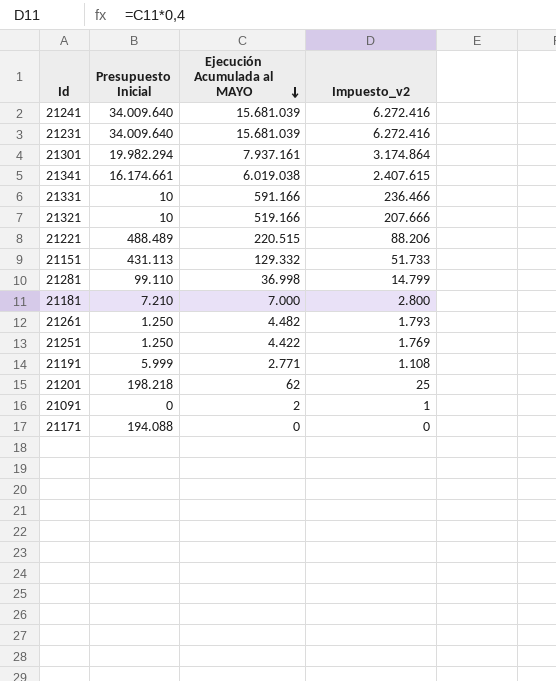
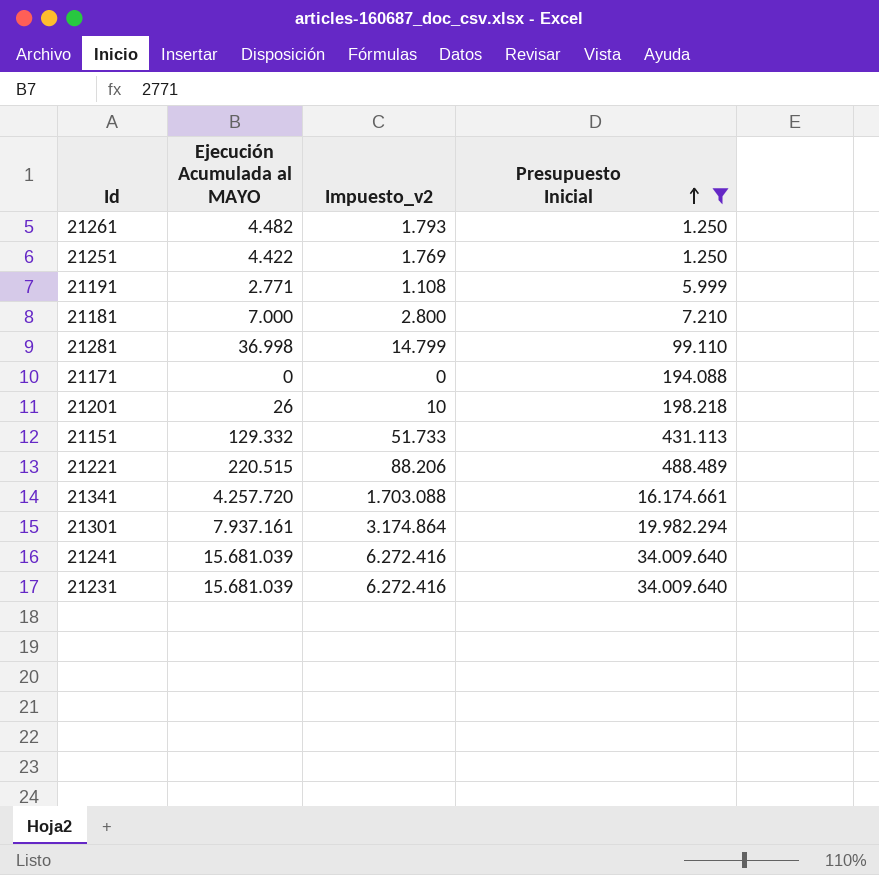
filter: none -> Presupuesto Inicial >= 1.250
row order: Ejecución Acumulada al MAYO descending -> Presupuesto Inicial ascending
column Presupuesto Inicial | position: 2 -> 4
21201 | Ejecución Acumulada al MAYO: 62 -> 26
21201 | Impuesto_v2: 25 -> 10
21341 | Ejecución Acumulada al MAYO: 6.019.038 -> 4.257.720
21341 | Impuesto_v2: 2.407.615 -> 1.703.088

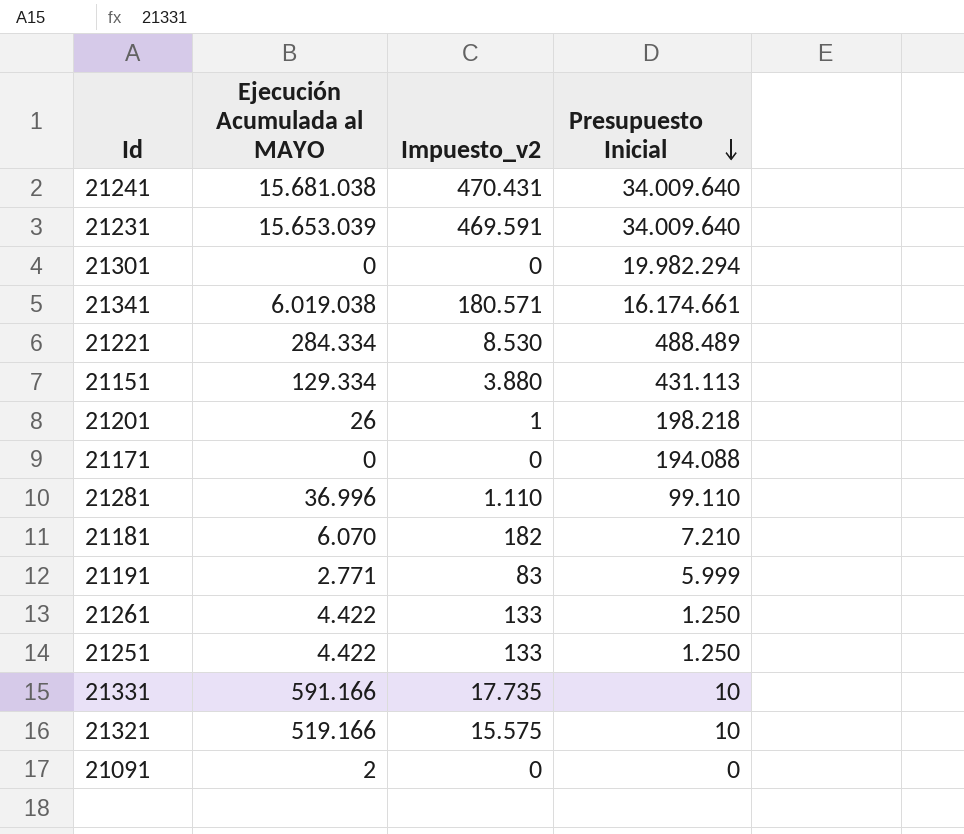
filter: Presupuesto Inicial >= 1.250 -> none
row order: Presupuesto Inicial ascending -> Presupuesto Inicial descending
column Impuesto_v2 | formula: [Ejecución Acumulada al MAYO] * 0,4 -> [Ejecución Acumulada al MAYO] * 0,03
21241 | Ejecución Acumulada al MAYO: 15.681.039 -> 15.681.038
21231 | Ejecución Acumulada al MAYO: 15.681.039 -> 15.653.039
21301 | Ejecución Acumulada al MAYO: 7.937.161 -> 0
21341 | Ejecución Acumulada al MAYO: 4.257.720 -> 6.019.038
21221 | Ejecución Acumulada al MAYO: 220.515 -> 284.334
21151 | Ejecución Acumulada al MAYO: 129.332 -> 129.334
21281 | Ejecución Acumulada al MAYO: 36.998 -> 36.996
21181 | Ejecución Acumulada al MAYO: 7.000 -> 6.070
21261 | Ejecución Acumulada al MAYO: 4.482 -> 4.422

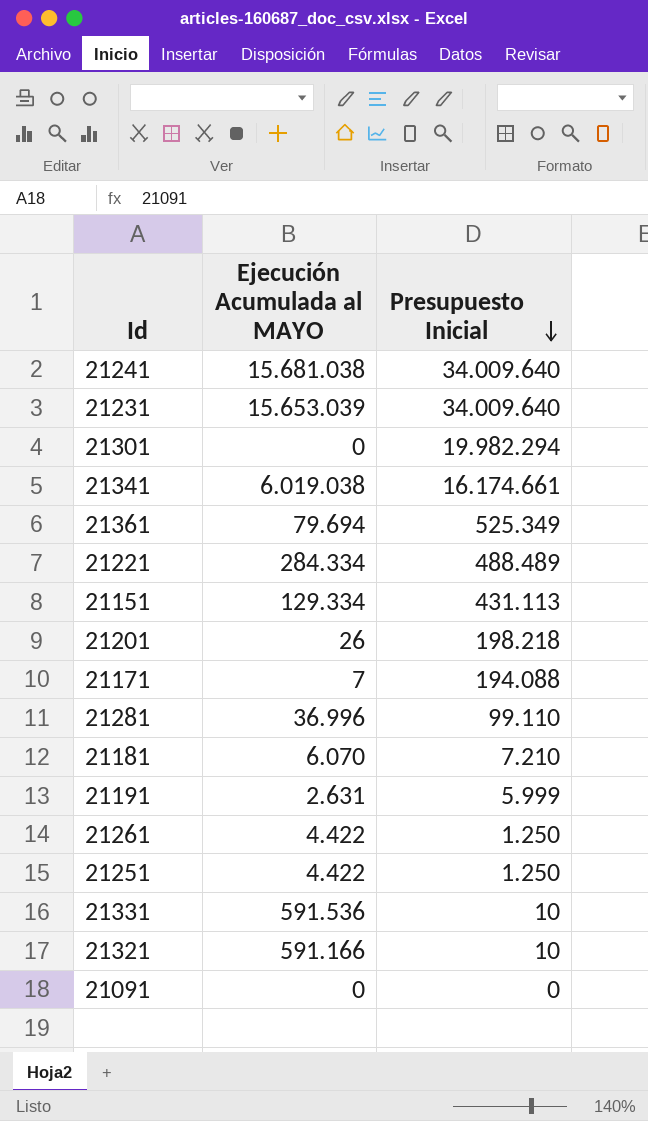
column Impuesto_v2 | formula: [Ejecución Acumulada al MAYO] * 0,03 -> none
row 21361: none -> 79.694 | 525.349
21171 | Ejecución Acumulada al MAYO: 0 -> 7
21191 | Ejecución Acumulada al MAYO: 2.771 -> 2.631
21331 | Ejecución Acumulada al MAYO: 591.166 -> 591.536
21321 | Ejecución Acumulada al MAYO: 519.166 -> 591.166
21091 | Ejecución Acumulada al MAYO: 2 -> 0

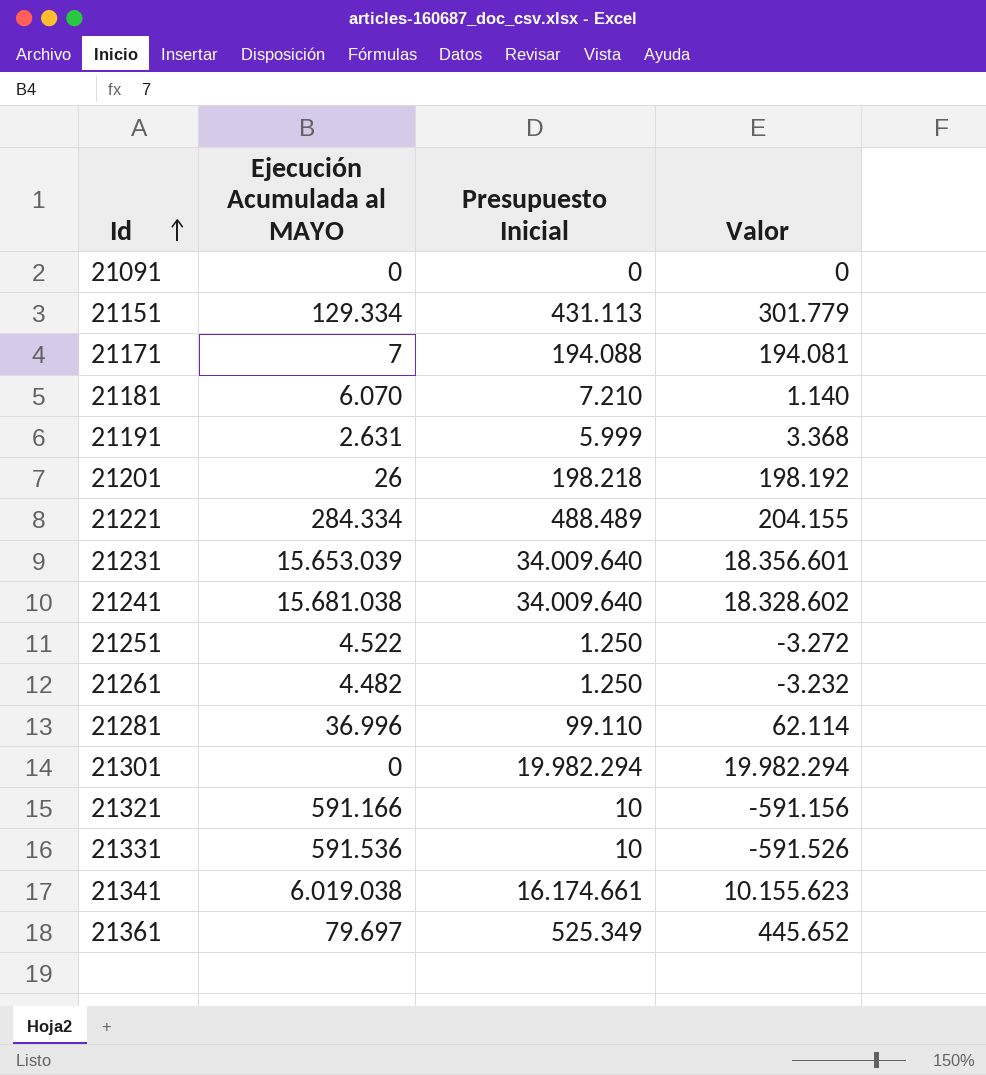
row order: Presupuesto Inicial descending -> Id ascending
column Valor | formula: none -> [Presupuesto Inicial] - [Ejecución Acumulada al MAYO]
21251 | Ejecución Acumulada al MAYO: 4.422 -> 4.522
21261 | Ejecución Acumulada al MAYO: 4.422 -> 4.482
21361 | Ejecución Acumulada al MAYO: 79.694 -> 79.697

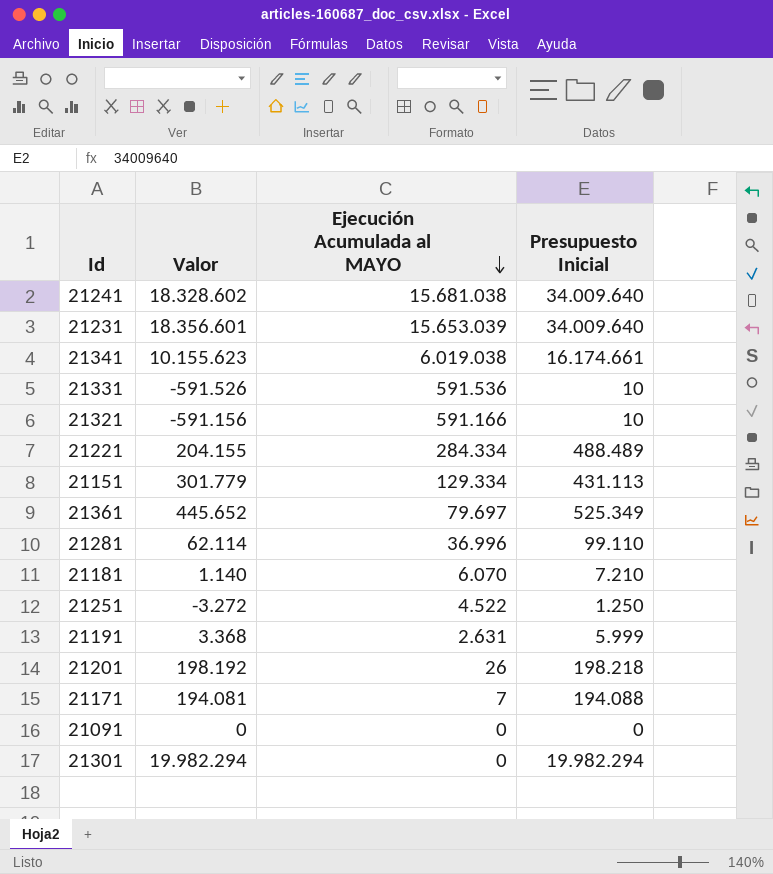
row order: Id ascending -> Ejecución Acumulada al MAYO descending
column Valor | position: 4 -> 2
row 21261: 4.482 | 1.250 | -3.232 -> none

